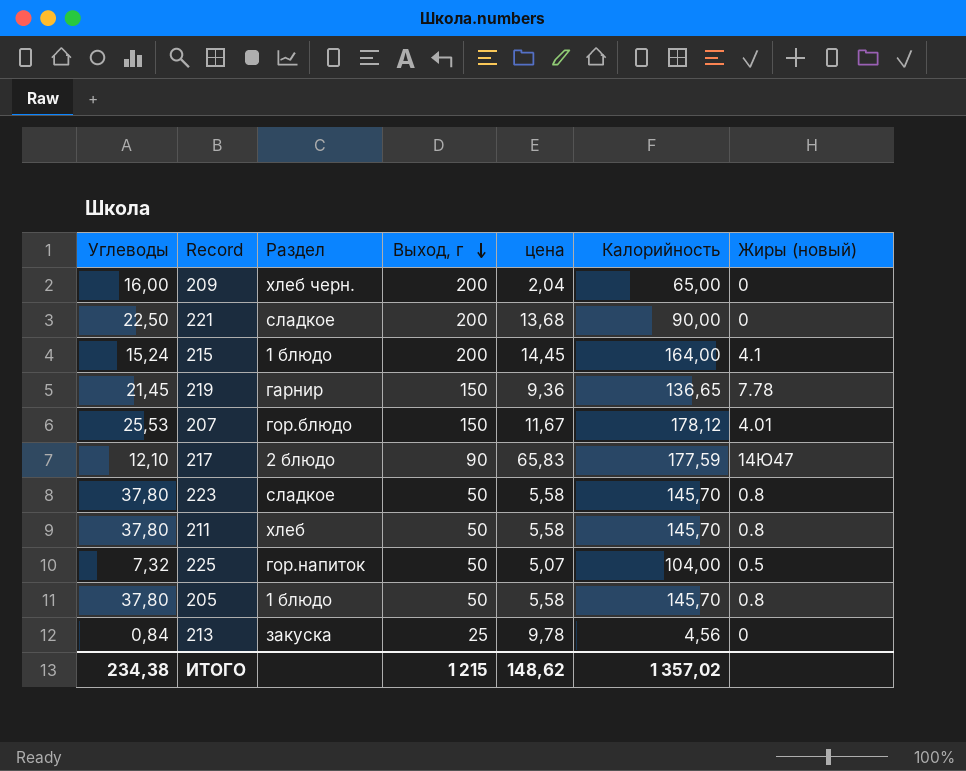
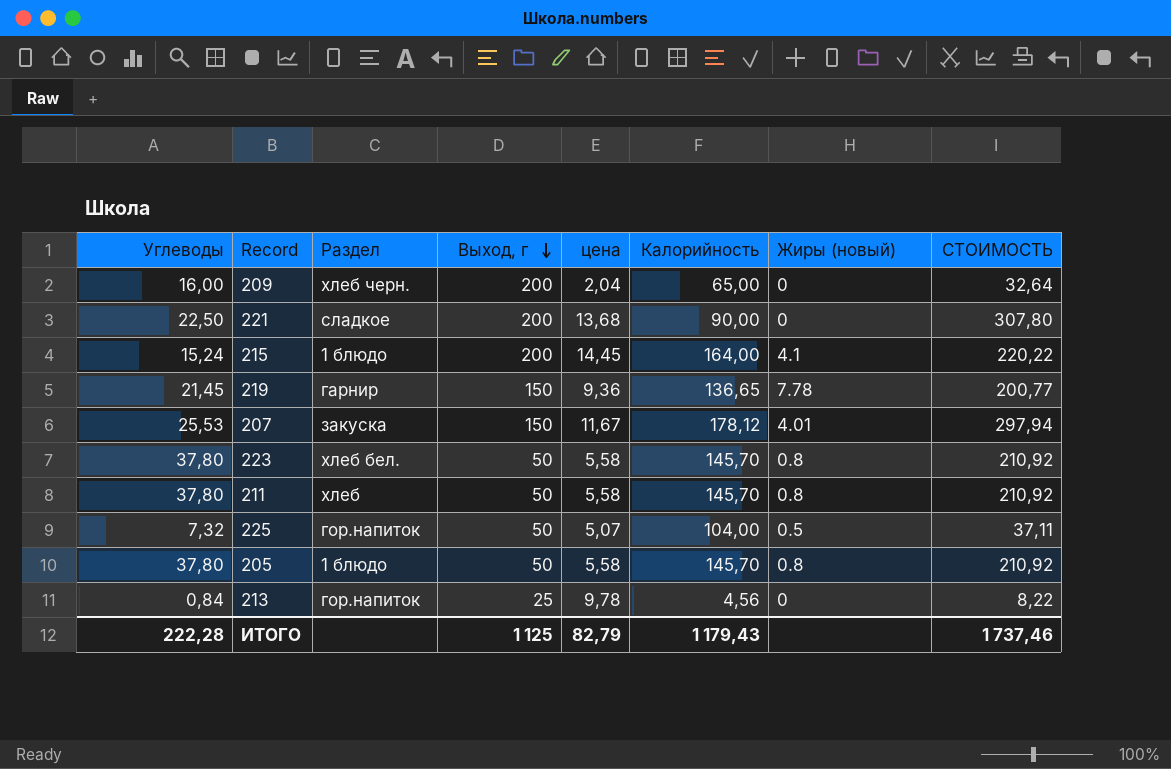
column СТОИМОСТЬ | formula: none -> [Углеводы] * [цена]
row 217: 12,10 | 2 блюдо | 90 | 65,83 | 177,59 | 14Ю47 -> none
207 | Раздел: гор.блюдо -> закуска
223 | Раздел: сладкое -> хлеб бел.
213 | Раздел: закуска -> гор.напиток
ИТОГО | Углеводы: 234,38 -> 222,28
ИТОГО | Выход, г: 1 215 -> 1 125
ИТОГО | цена: 148,62 -> 82,79
ИТОГО | Калорийность: 1 357,02 -> 1 179,43

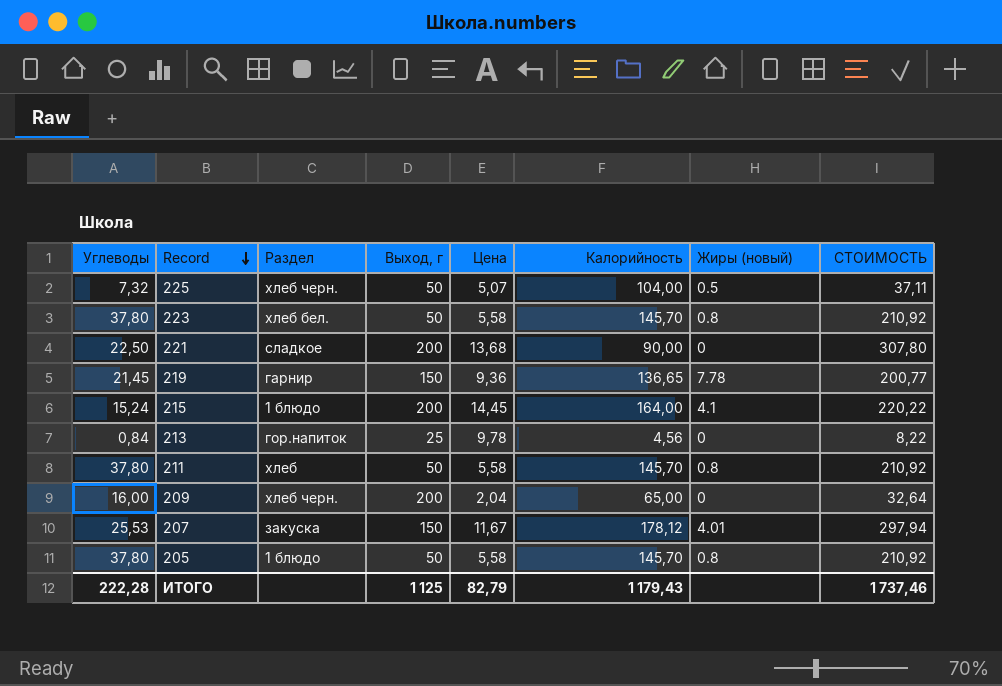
row order: Выход, г descending -> Record descending
column name: цена -> Цена
225 | Раздел: гор.напиток -> хлеб черн.

